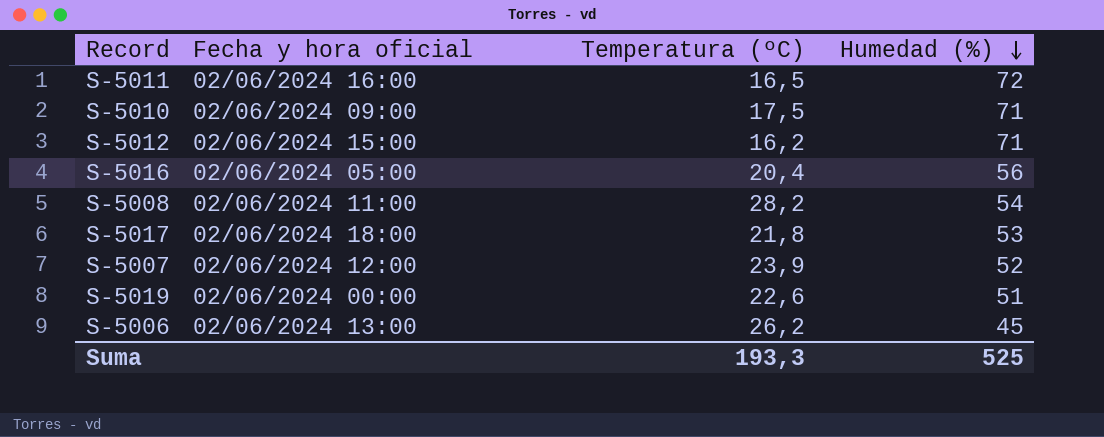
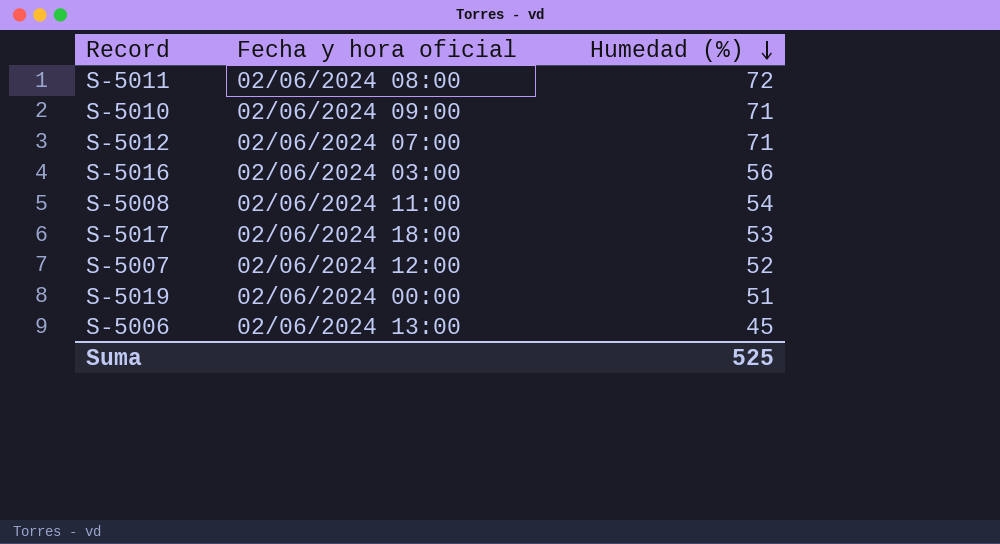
column Temperatura (ºC) | position: 3 -> none
S-5011 | Fecha y hora oficial: 02/06/2024 16:00 -> 02/06/2024 08:00
S-5012 | Fecha y hora oficial: 02/06/2024 15:00 -> 02/06/2024 07:00
S-5016 | Fecha y hora oficial: 02/06/2024 05:00 -> 02/06/2024 03:00

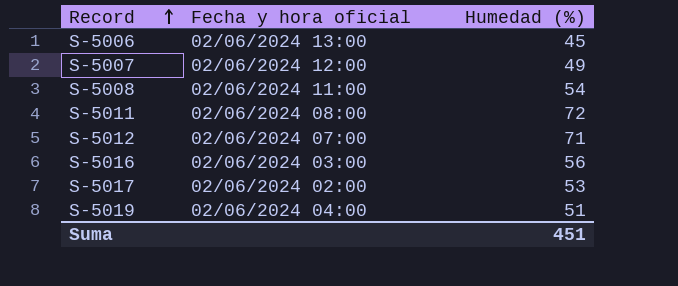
row order: Humedad (%) descending -> Record ascending
row S-5010: 02/06/2024 09:00 | 71 -> none
S-5007 | Humedad (%): 52 -> 49
S-5017 | Fecha y hora oficial: 02/06/2024 18:00 -> 02/06/2024 02:00
S-5019 | Fecha y hora oficial: 02/06/2024 00:00 -> 02/06/2024 04:00
Suma | Humedad (%): 525 -> 451

